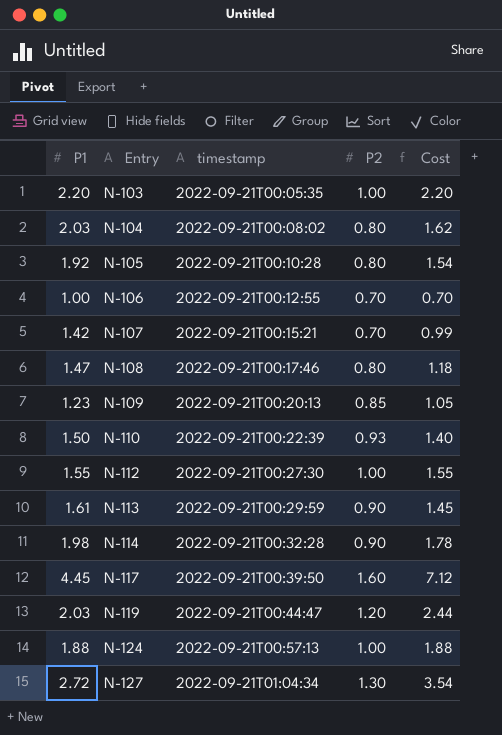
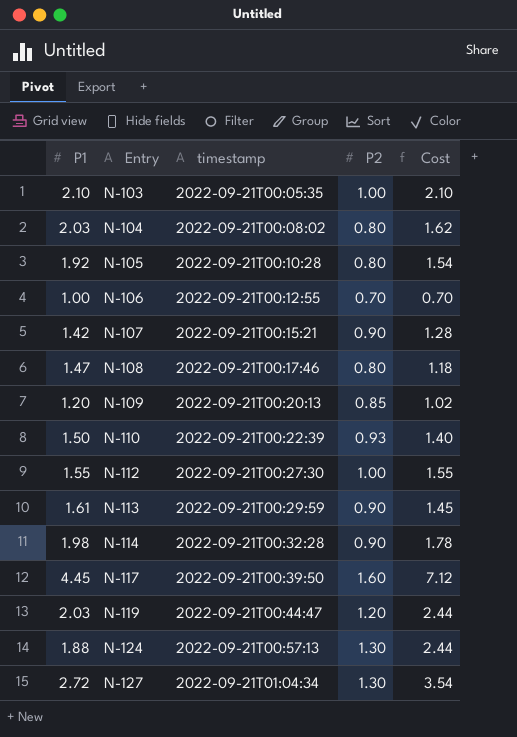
N-103 | P1: 2.20 -> 2.10
N-103 | Cost: 2.20 -> 2.10
N-107 | P2: 0.70 -> 0.90
N-107 | Cost: 0.99 -> 1.28
N-109 | P1: 1.23 -> 1.20
N-109 | Cost: 1.05 -> 1.02
N-124 | P2: 1.00 -> 1.30
N-124 | Cost: 1.88 -> 2.44

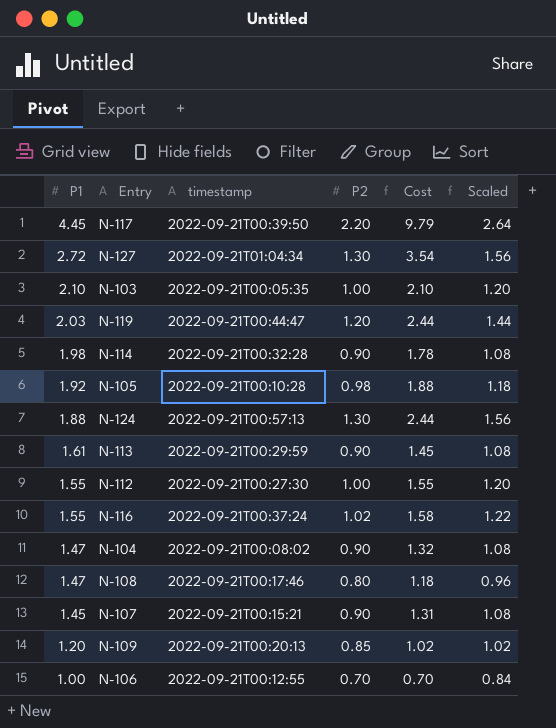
row order: Entry ascending -> P1 descending
column Scaled | formula: none -> [P2] * 1.2
row N-110: 1.50 | 2022-09-21T00:22:39 | 0.93 | 1.40 -> none
N-117 | P2: 1.60 -> 2.20
N-117 | Cost: 7.12 -> 9.79
N-105 | P2: 0.80 -> 0.98
N-105 | Cost: 1.54 -> 1.88
row N-116: none -> 1.55 | 2022-09-21T00:37:24 | 1.02 | 1.58 | 1.22
N-104 | P1: 2.03 -> 1.47
N-104 | P2: 0.80 -> 0.90
N-104 | Cost: 1.62 -> 1.32
N-107 | P1: 1.42 -> 1.45
N-107 | Cost: 1.28 -> 1.31

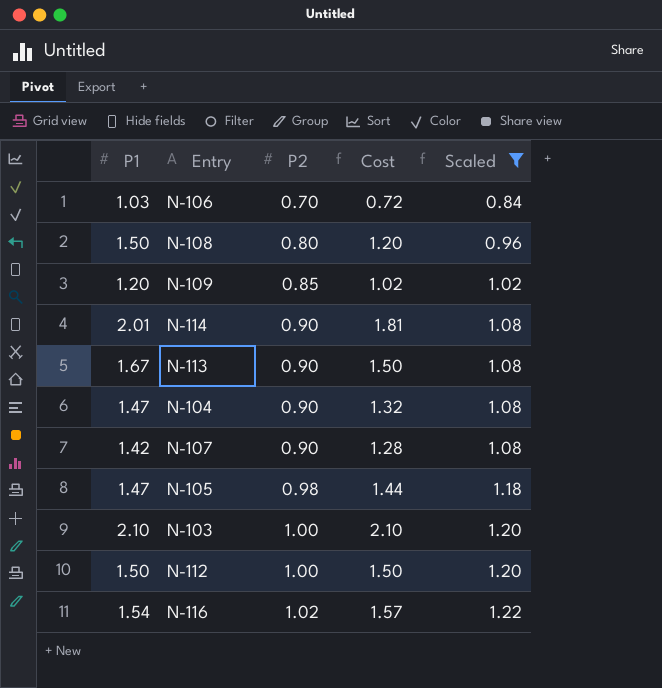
filter: none -> Scaled <= 1.22
row order: P1 descending -> P2 ascending
column timestamp | position: 3 -> none
N-106 | P1: 1.00 -> 1.03
N-106 | Cost: 0.70 -> 0.72
N-108 | P1: 1.47 -> 1.50
N-108 | Cost: 1.18 -> 1.20
N-114 | P1: 1.98 -> 2.01
N-114 | Cost: 1.78 -> 1.81
N-113 | P1: 1.61 -> 1.67
N-113 | Cost: 1.45 -> 1.50
N-107 | P1: 1.45 -> 1.42
N-107 | Cost: 1.31 -> 1.28
N-105 | P1: 1.92 -> 1.47
N-105 | Cost: 1.88 -> 1.44
N-112 | P1: 1.55 -> 1.50
N-112 | Cost: 1.55 -> 1.50
N-116 | P1: 1.55 -> 1.54
N-116 | Cost: 1.58 -> 1.57

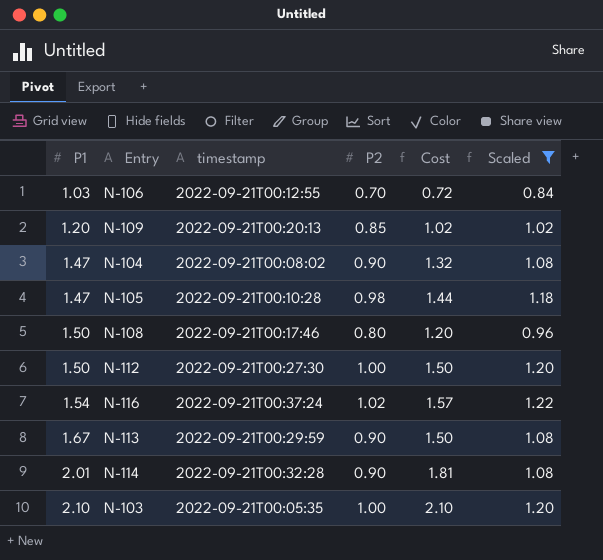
row order: P2 ascending -> P1 ascending
column timestamp | position: none -> 3
row N-107: 1.42 | 0.90 | 1.28 | 1.08 -> none

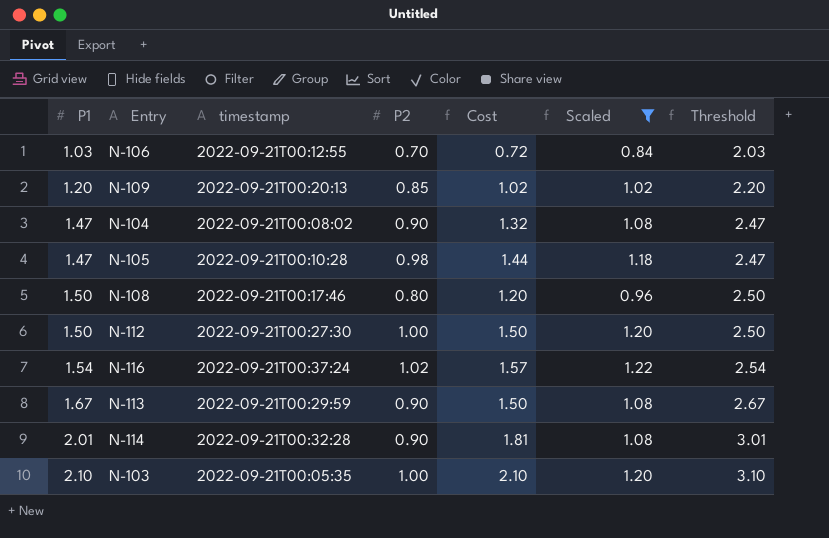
column Threshold | formula: none -> [P1] + 1

